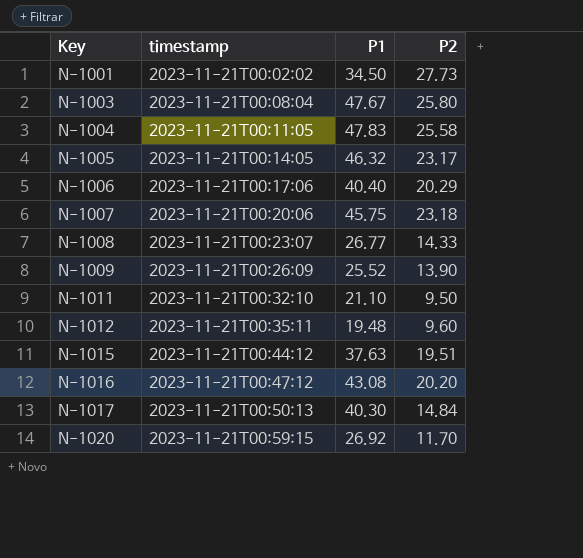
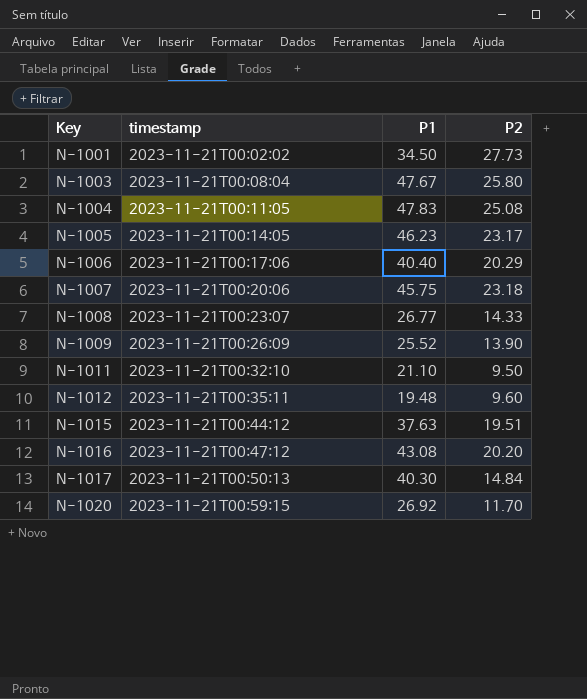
N-1004 | P2: 25.58 -> 25.08
N-1005 | P1: 46.32 -> 46.23

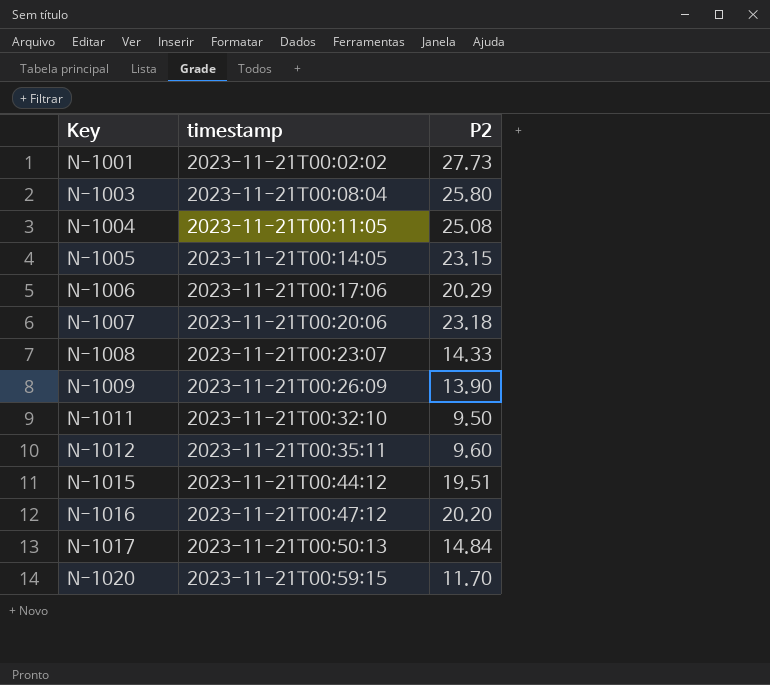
column P1 | position: 3 -> none
N-1005 | P2: 23.17 -> 23.15

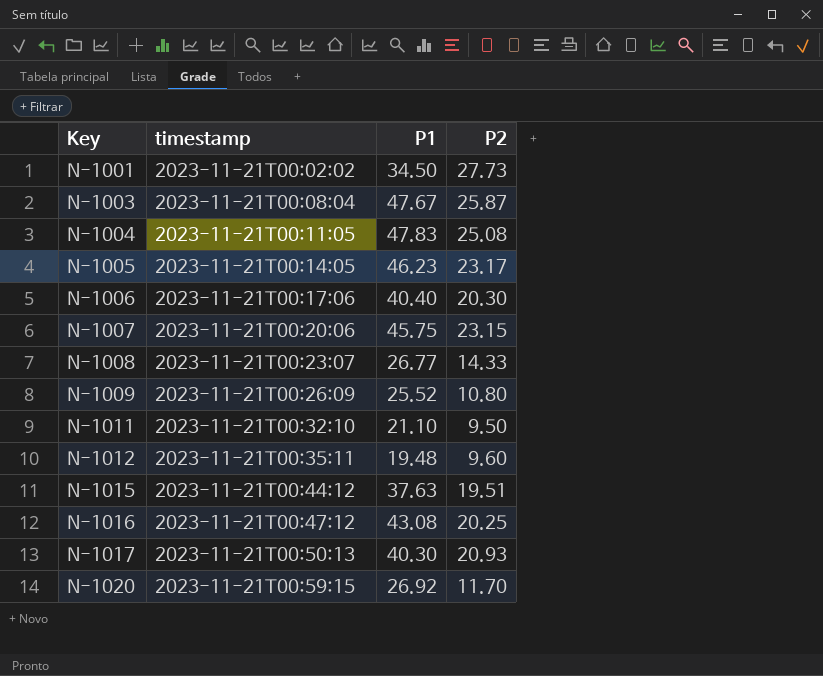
column P1 | position: none -> 3
N-1003 | P2: 25.80 -> 25.87
N-1005 | P2: 23.15 -> 23.17
N-1006 | P2: 20.29 -> 20.30
N-1007 | P2: 23.18 -> 23.15
N-1009 | P2: 13.90 -> 10.80
N-1016 | P2: 20.20 -> 20.25
N-1017 | P2: 14.84 -> 20.93

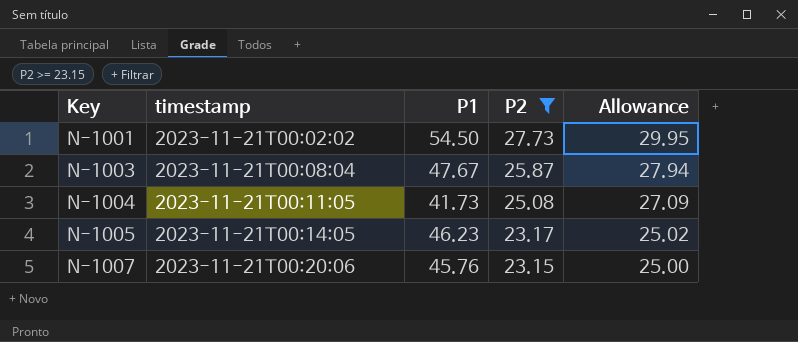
filter: none -> P2 >= 23.15
column Allowance | formula: none -> [P2] * 1.08
N-1001 | P1: 34.50 -> 54.50
N-1004 | P1: 47.83 -> 41.73
N-1007 | P1: 45.75 -> 45.76

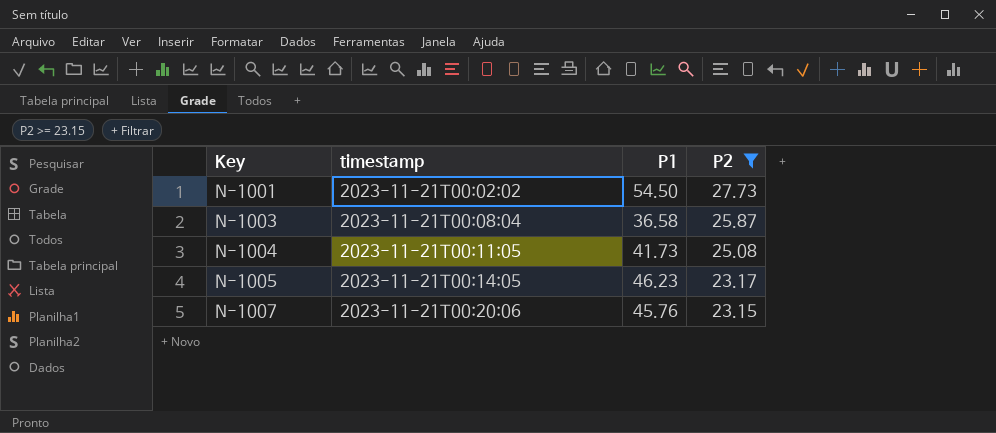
column Allowance | formula: [P2] * 1.08 -> none
N-1003 | P1: 47.67 -> 36.58

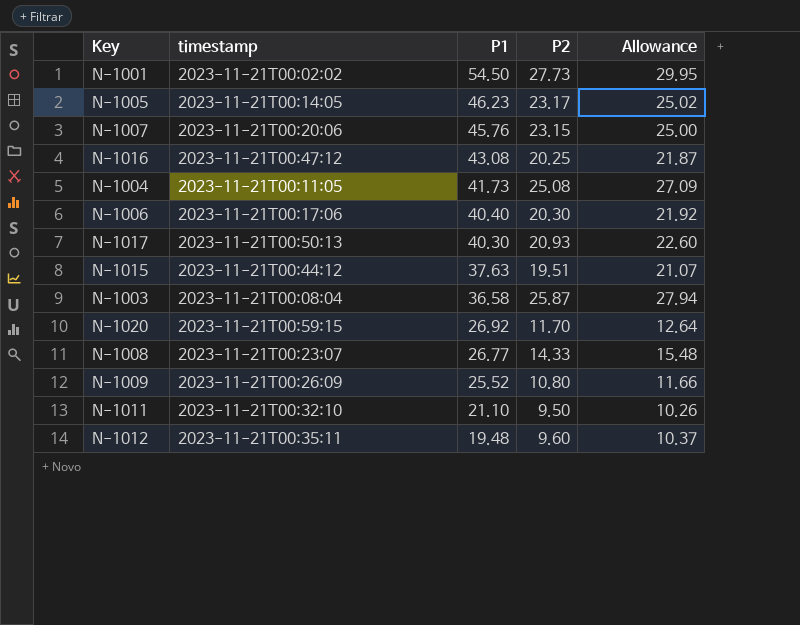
filter: P2 >= 23.15 -> none
row order: Key ascending -> P1 descending
column Allowance | formula: none -> [P2] * 1.08

